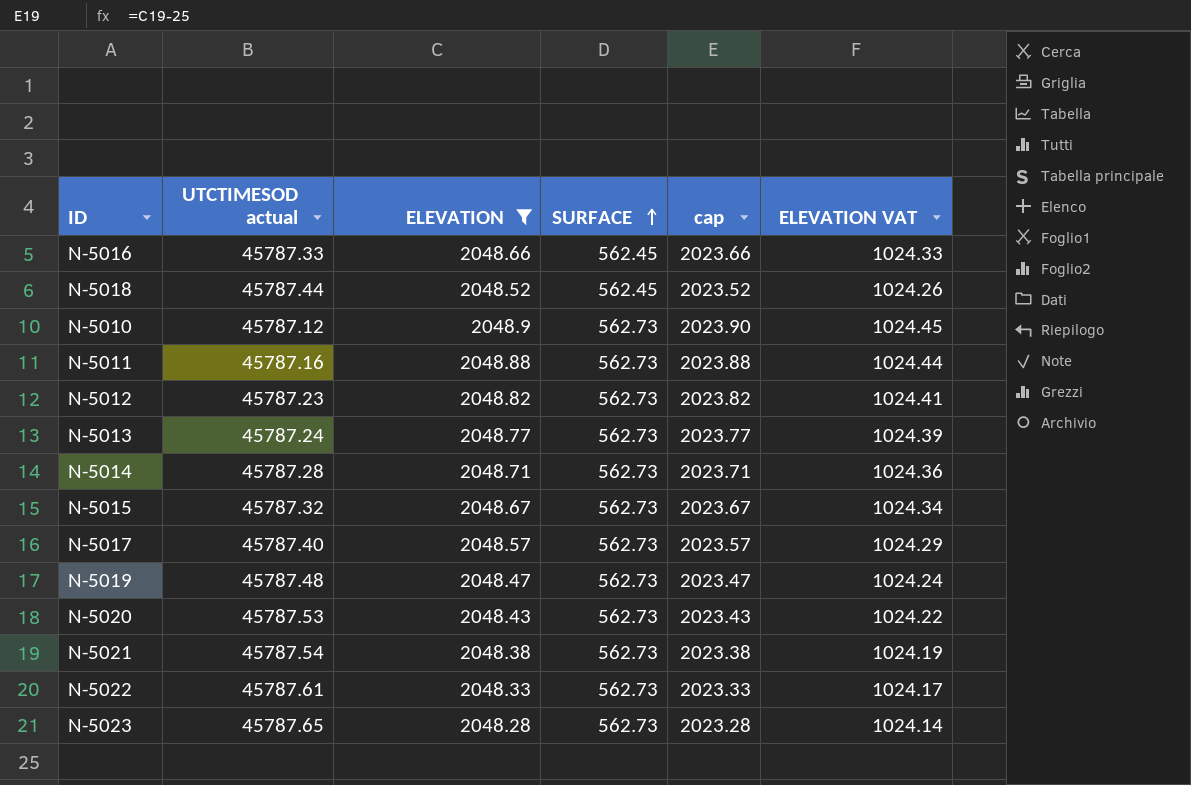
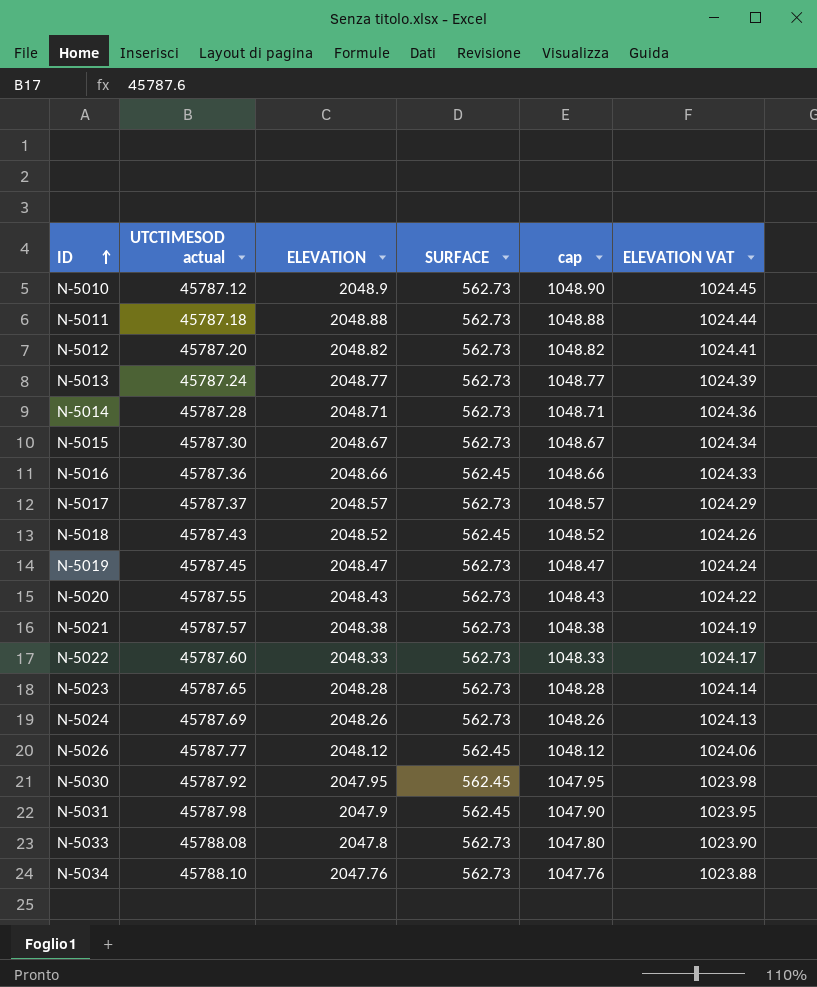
filter: ELEVATION >= 2048.28 -> none
row order: SURFACE ascending -> ID ascending
column cap | formula: [ELEVATION] - 25 -> [ELEVATION] - 1000
N-5011 | UTCTIMESOD actual: 45787.16 -> 45787.18
N-5012 | UTCTIMESOD actual: 45787.23 -> 45787.20
N-5015 | UTCTIMESOD actual: 45787.32 -> 45787.30
N-5016 | UTCTIMESOD actual: 45787.33 -> 45787.36
N-5017 | UTCTIMESOD actual: 45787.40 -> 45787.37
N-5018 | UTCTIMESOD actual: 45787.44 -> 45787.43
N-5019 | UTCTIMESOD actual: 45787.48 -> 45787.45
N-5020 | UTCTIMESOD actual: 45787.53 -> 45787.55
N-5021 | UTCTIMESOD actual: 45787.54 -> 45787.57
N-5022 | UTCTIMESOD actual: 45787.61 -> 45787.60

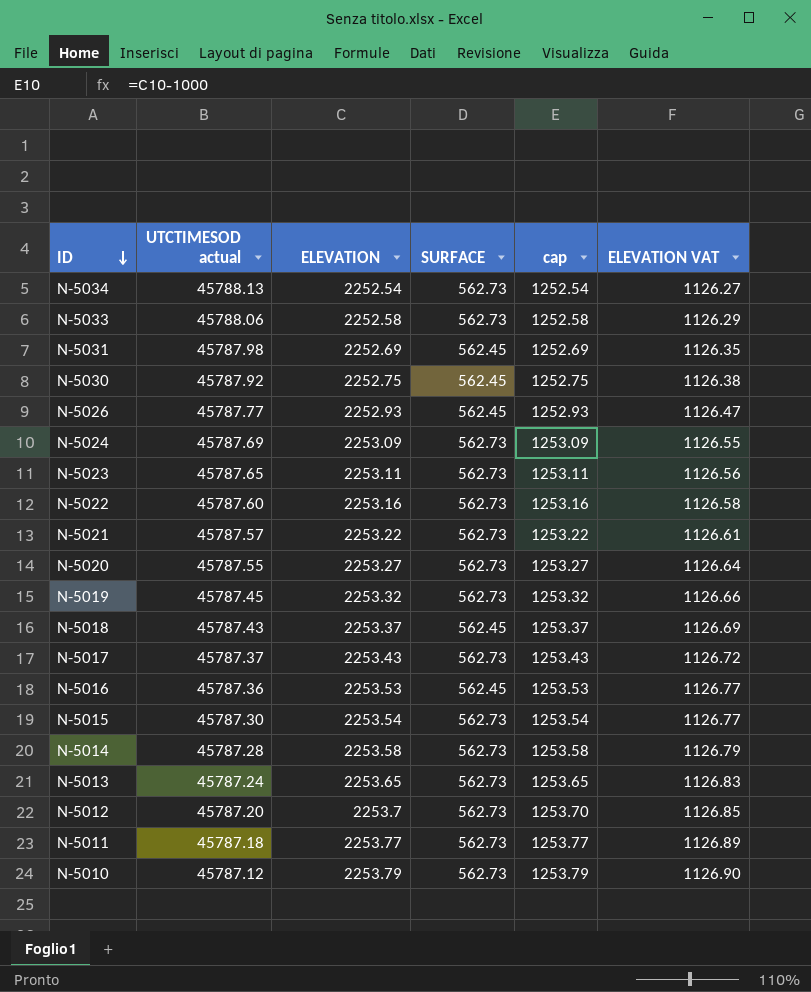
row order: ID ascending -> ID descending
N-5034 | UTCTIMESOD actual: 45788.10 -> 45788.13
N-5034 | ELEVATION: 2047.76 -> 2252.54
N-5034 | cap: 1047.76 -> 1252.54
N-5034 | ELEVATION VAT: 1023.88 -> 1126.27
N-5033 | UTCTIMESOD actual: 45788.08 -> 45788.06
N-5033 | ELEVATION: 2047.8 -> 2252.58
N-5033 | cap: 1047.80 -> 1252.58
N-5033 | ELEVATION VAT: 1023.90 -> 1126.29
N-5031 | ELEVATION: 2047.9 -> 2252.69
N-5031 | cap: 1047.90 -> 1252.69
N-5031 | ELEVATION VAT: 1023.95 -> 1126.35
N-5030 | ELEVATION: 2047.95 -> 2252.75
N-5030 | cap: 1047.95 -> 1252.75
N-5030 | ELEVATION VAT: 1023.98 -> 1126.38
N-5026 | ELEVATION: 2048.12 -> 2252.93
N-5026 | cap: 1048.12 -> 1252.93
N-5026 | ELEVATION VAT: 1024.06 -> 1126.47
N-5024 | ELEVATION: 2048.26 -> 2253.09
N-5024 | cap: 1048.26 -> 1253.09
N-5024 | ELEVATION VAT: 1024.13 -> 1126.55
N-5023 | ELEVATION: 2048.28 -> 2253.11
N-5023 | cap: 1048.28 -> 1253.11
N-5023 | ELEVATION VAT: 1024.14 -> 1126.56
N-5022 | ELEVATION: 2048.33 -> 2253.16
N-5022 | cap: 1048.33 -> 1253.16
N-5022 | ELEVATION VAT: 1024.17 -> 1126.58
N-5021 | ELEVATION: 2048.38 -> 2253.22
N-5021 | cap: 1048.38 -> 1253.22
N-5021 | ELEVATION VAT: 1024.19 -> 1126.61
N-5020 | ELEVATION: 2048.43 -> 2253.27
N-5020 | cap: 1048.43 -> 1253.27
N-5020 | ELEVATION VAT: 1024.22 -> 1126.64
N-5019 | ELEVATION: 2048.47 -> 2253.32
N-5019 | cap: 1048.47 -> 1253.32
N-5019 | ELEVATION VAT: 1024.24 -> 1126.66
N-5018 | ELEVATION: 2048.52 -> 2253.37
N-5018 | cap: 1048.52 -> 1253.37
N-5018 | ELEVATION VAT: 1024.26 -> 1126.69
N-5017 | ELEVATION: 2048.57 -> 2253.43
N-5017 | cap: 1048.57 -> 1253.43
N-5017 | ELEVATION VAT: 1024.29 -> 1126.72
N-5016 | ELEVATION: 2048.66 -> 2253.53
N-5016 | cap: 1048.66 -> 1253.53
N-5016 | ELEVATION VAT: 1024.33 -> 1126.77
N-5015 | ELEVATION: 2048.67 -> 2253.54
N-5015 | cap: 1048.67 -> 1253.54
N-5015 | ELEVATION VAT: 1024.34 -> 1126.77
N-5014 | ELEVATION: 2048.71 -> 2253.58
N-5014 | cap: 1048.71 -> 1253.58
N-5014 | ELEVATION VAT: 1024.36 -> 1126.79
N-5013 | ELEVATION: 2048.77 -> 2253.65
N-5013 | cap: 1048.77 -> 1253.65
N-5013 | ELEVATION VAT: 1024.39 -> 1126.83
N-5012 | ELEVATION: 2048.82 -> 2253.7
N-5012 | cap: 1048.82 -> 1253.70
N-5012 | ELEVATION VAT: 1024.41 -> 1126.85
N-5011 | ELEVATION: 2048.88 -> 2253.77
N-5011 | cap: 1048.88 -> 1253.77
N-5011 | ELEVATION VAT: 1024.44 -> 1126.89
N-5010 | ELEVATION: 2048.9 -> 2253.79
N-5010 | cap: 1048.90 -> 1253.79
N-5010 | ELEVATION VAT: 1024.45 -> 1126.90

